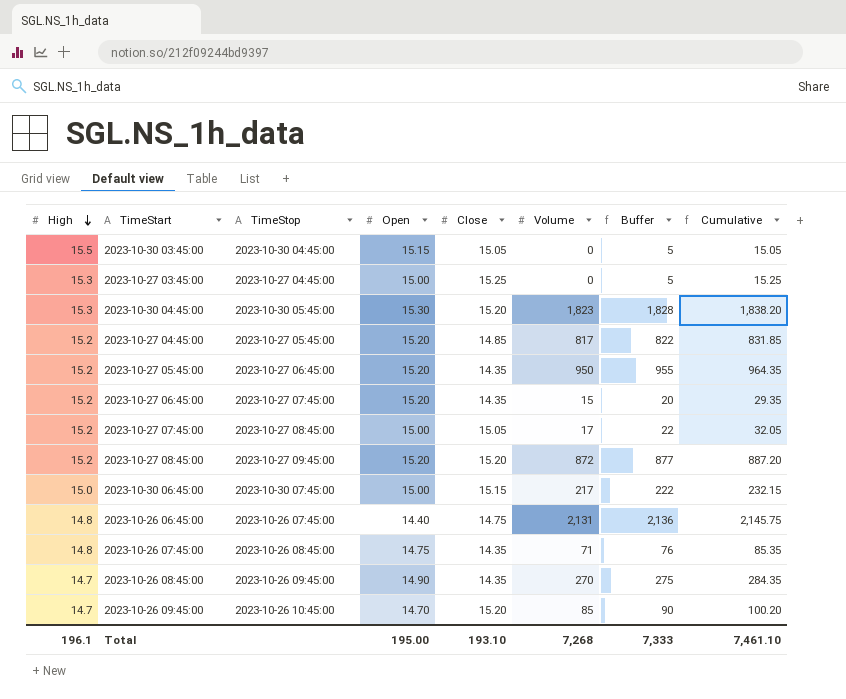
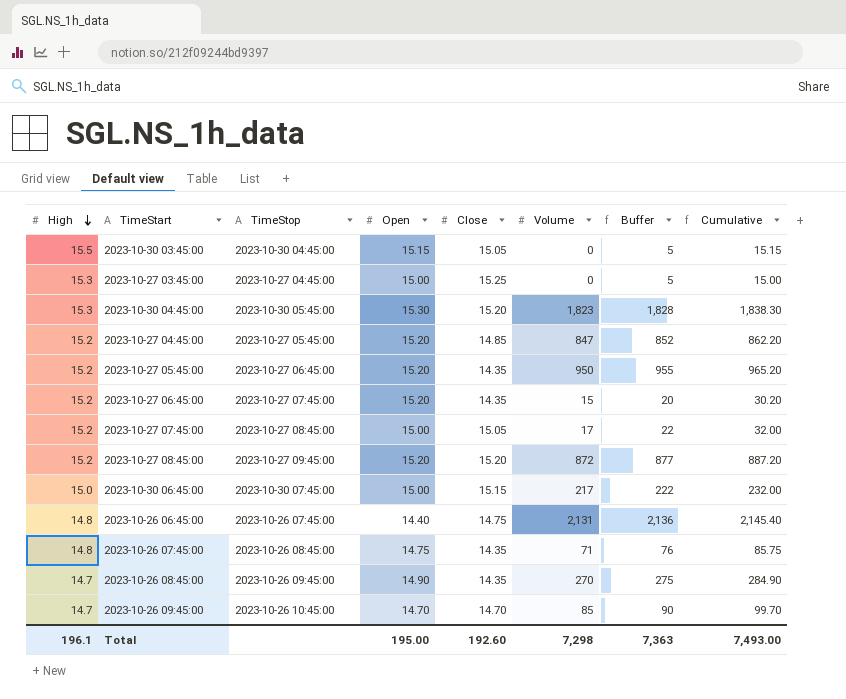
column Cumulative | formula: [Close] + [Volume] -> [Open] + [Volume]
2023-10-27 04:45:00 | Volume: 817 -> 847
2023-10-27 04:45:00 | Buffer: 822 -> 852
2023-10-26 09:45:00 | Close: 15.20 -> 14.70
Total | Close: 193.10 -> 192.60
Total | Volume: 7,268 -> 7,298
Total | Buffer: 7,333 -> 7,363
Total | Cumulative: 7,461.10 -> 7,493.00

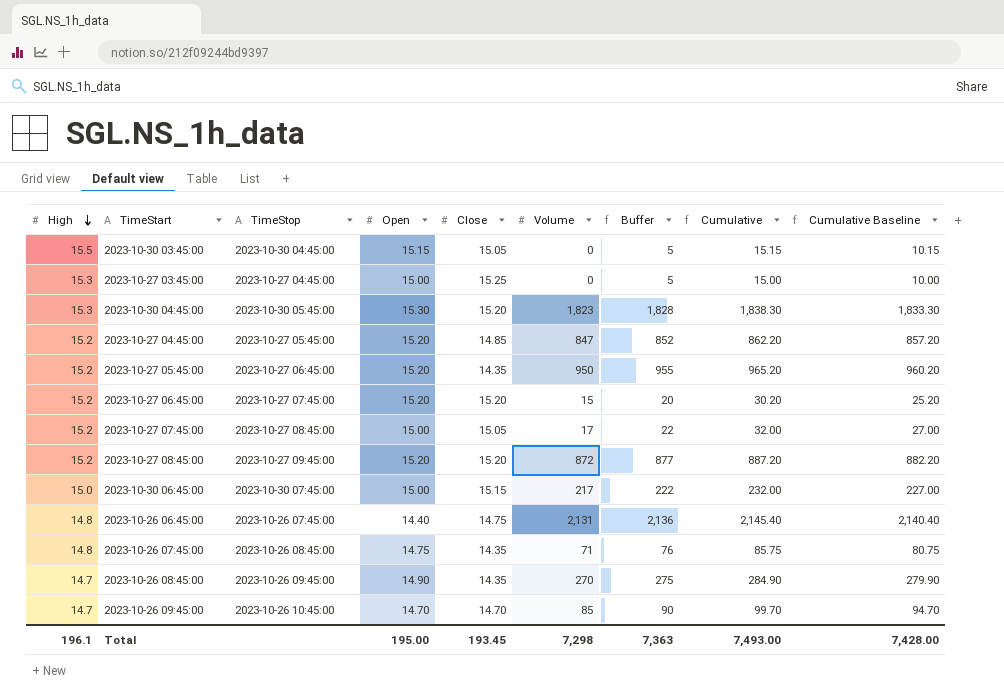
column Cumulative Baseline | formula: none -> [Cumulative] - 5
2023-10-27 06:45:00 | Close: 14.35 -> 15.20
Total | Close: 192.60 -> 193.45

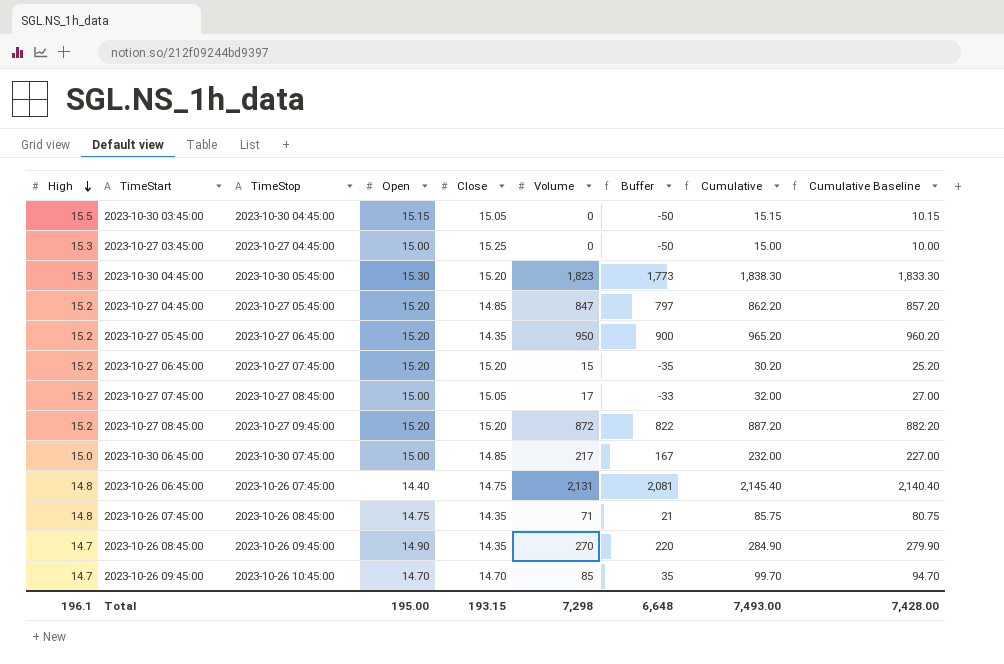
column Buffer | formula: [Volume] + 5 -> [Volume] - 50
2023-10-30 06:45:00 | Close: 15.15 -> 14.85
Total | Close: 193.45 -> 193.15
Total | Buffer: 7,363 -> 6,648

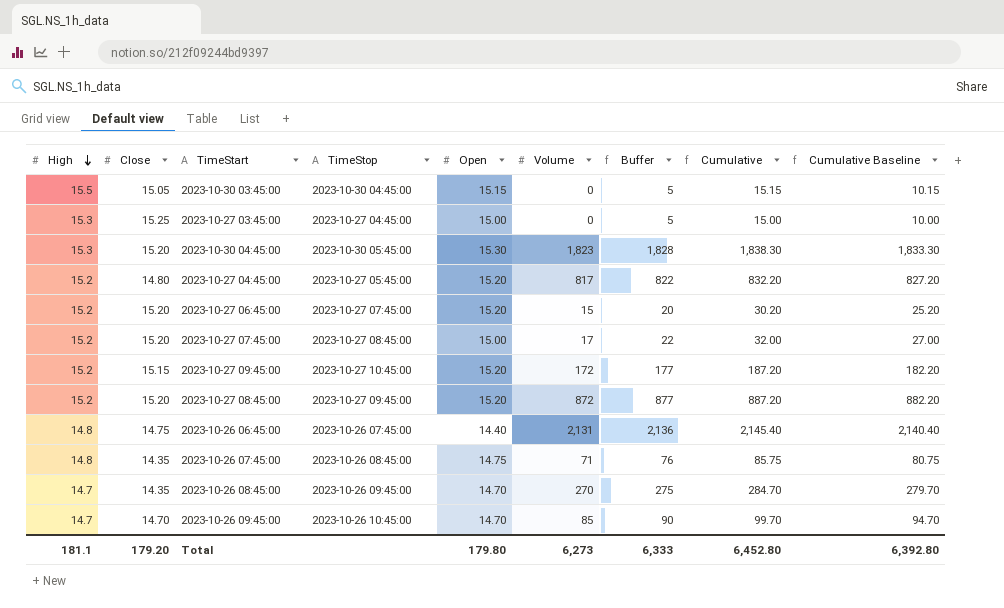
column Close | position: 5 -> 2
column Buffer | formula: [Volume] - 50 -> [Volume] + 5
row 2023-10-27 05:45:00: 15.2 | 2023-10-27 06:45:00 | 15.20 | 14.35 | 950 | 900 | 965.20 | 960.20 -> none
row 2023-10-30 06:45:00: 15.0 | 2023-10-30 07:45:00 | 15.00 | 14.85 | 217 | 167 | 232.00 | 227.00 -> none
2023-10-27 04:45:00 | Close: 14.85 -> 14.80
2023-10-27 04:45:00 | Volume: 847 -> 817
2023-10-27 04:45:00 | Cumulative: 862.20 -> 832.20
2023-10-27 04:45:00 | Cumulative Baseline: 857.20 -> 827.20
2023-10-27 07:45:00 | Close: 15.05 -> 15.20
row 2023-10-27 09:45:00: none -> 15.2 | 15.15 | 2023-10-27 10:45:00 | 15.20 | 172 | 177 | 187.20 | 182.20
2023-10-26 08:45:00 | Open: 14.90 -> 14.70
2023-10-26 08:45:00 | Cumulative: 284.90 -> 284.70
2023-10-26 08:45:00 | Cumulative Baseline: 279.90 -> 279.70
Total | High: 196.1 -> 181.1
Total | Close: 193.15 -> 179.20
Total | Open: 195.00 -> 179.80
Total | Volume: 7,298 -> 6,273
Total | Buffer: 6,648 -> 6,333
Total | Cumulative: 7,493.00 -> 6,452.80
Total | Cumulative Baseline: 7,428.00 -> 6,392.80

